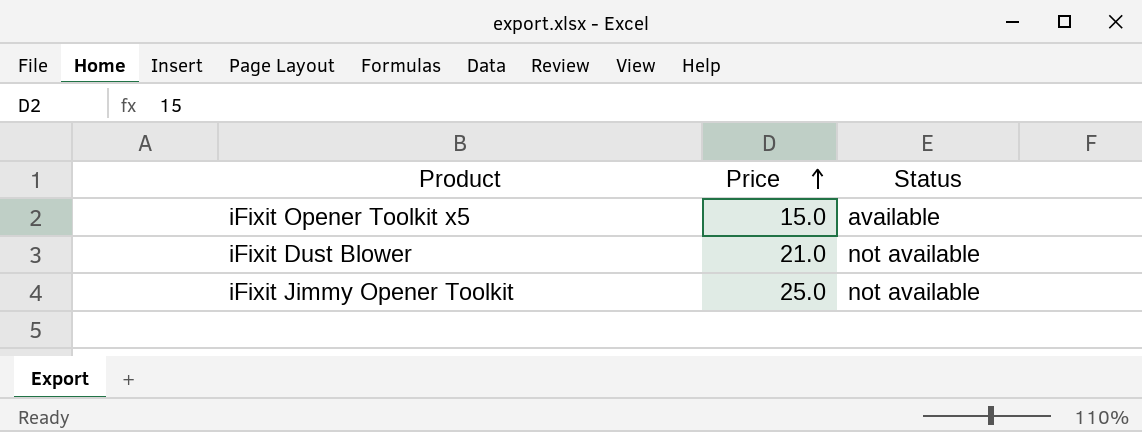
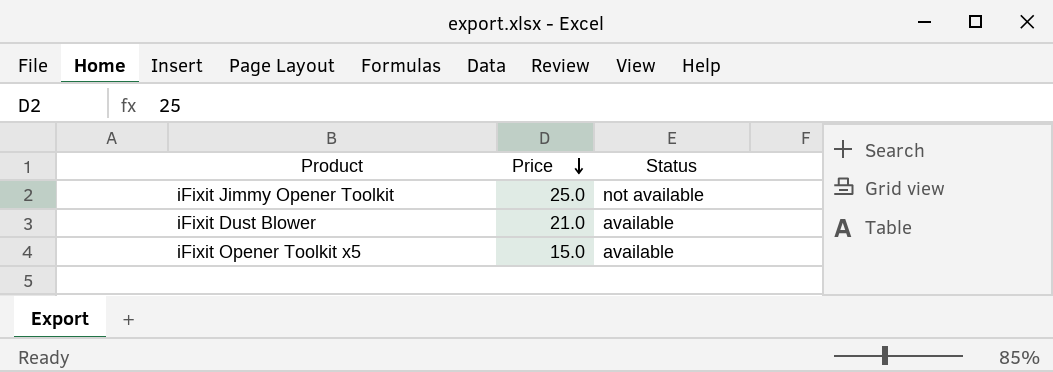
row order: Price ascending -> Price descending
iFixit Dust Blower | Status: not available -> available

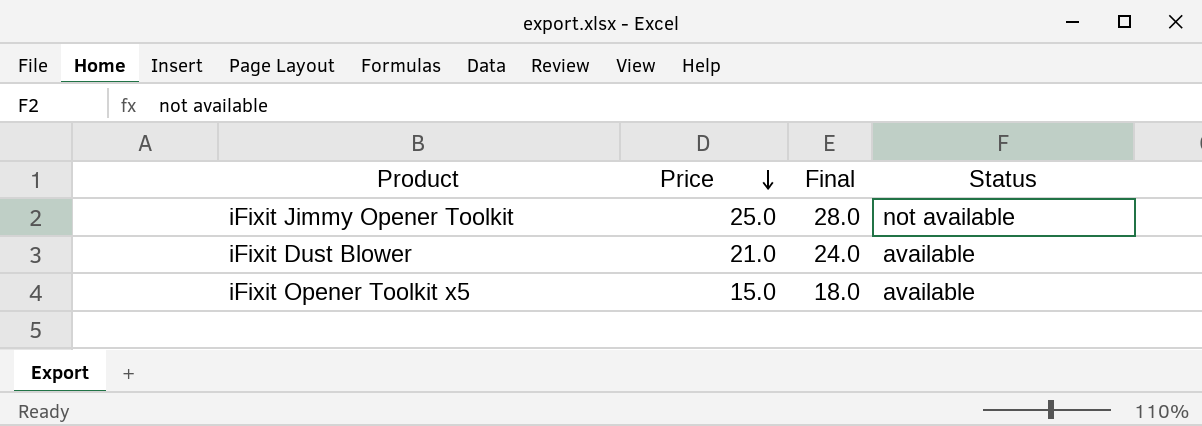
column Final | formula: none -> [Price] + 3

